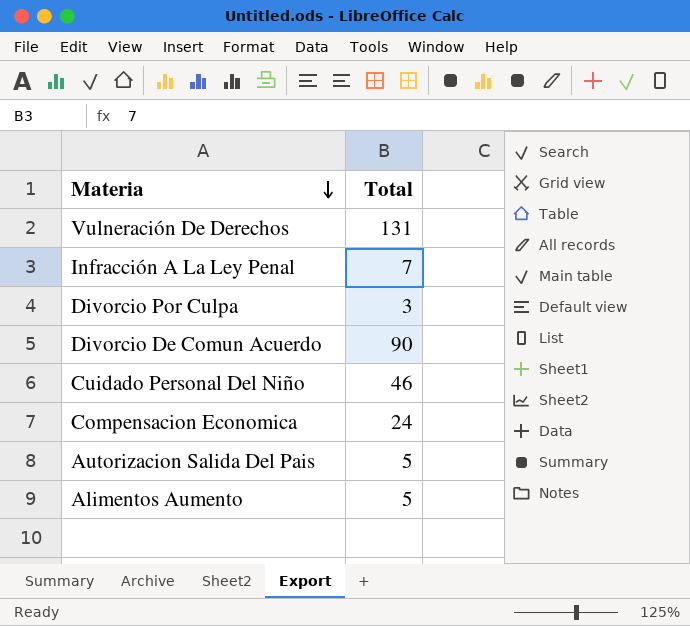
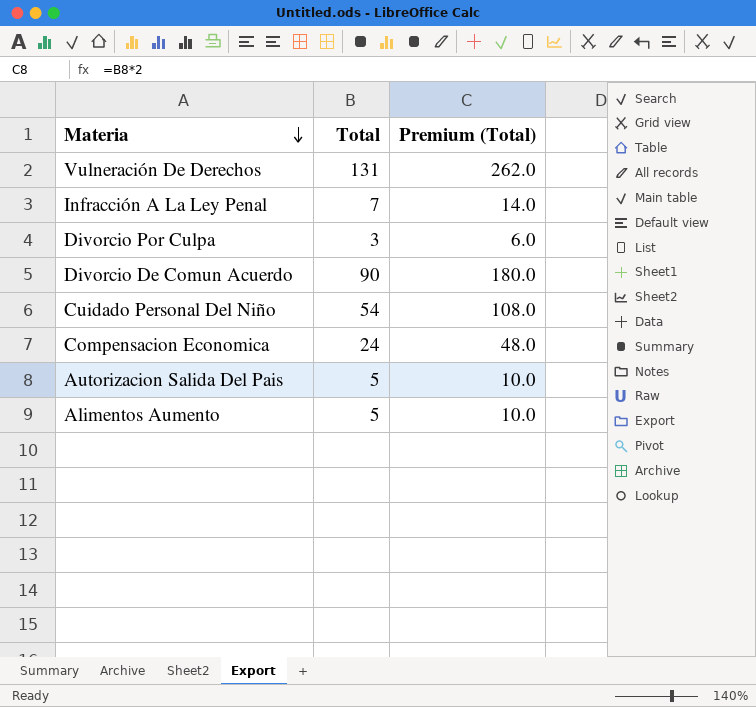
column Premium (Total) | formula: none -> [Total] * 2
Cuidado Personal Del Niño | Total: 46 -> 54

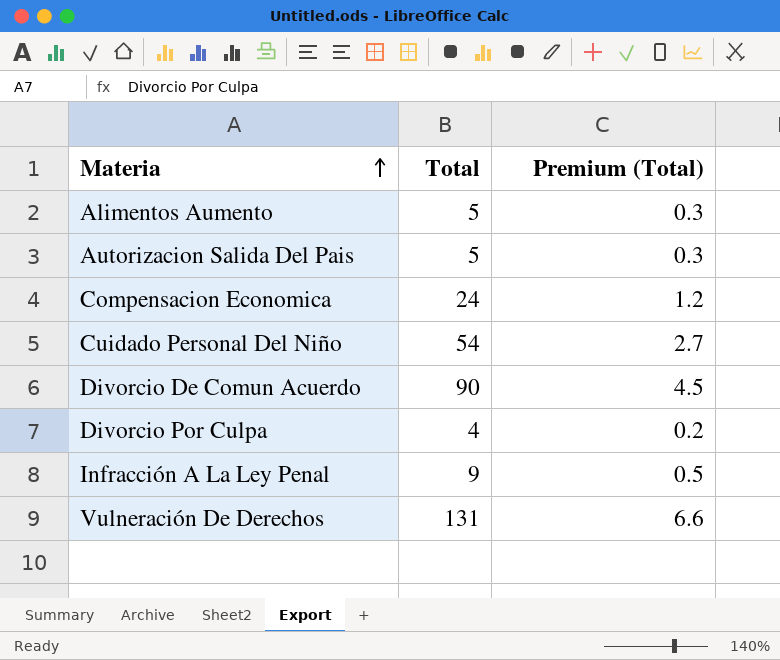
row order: Materia descending -> Materia ascending
column Premium (Total) | formula: [Total] * 2 -> [Total] * 0.05
Divorcio Por Culpa | Total: 3 -> 4
Infracción A La Ley Penal | Total: 7 -> 9

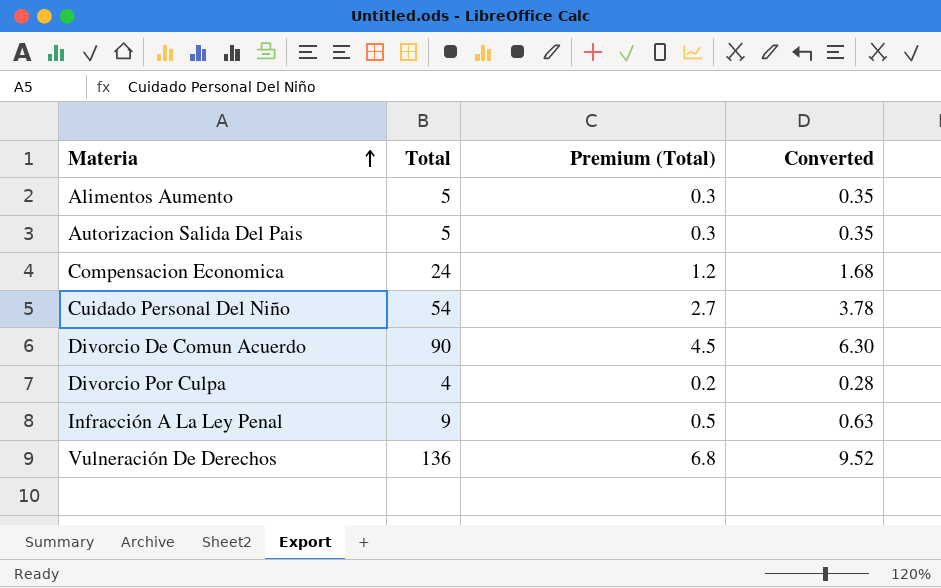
column Converted | formula: none -> [Total] * 0.07
Vulneración De Derechos | Total: 131 -> 136
Vulneración De Derechos | Premium (Total): 6.6 -> 6.8

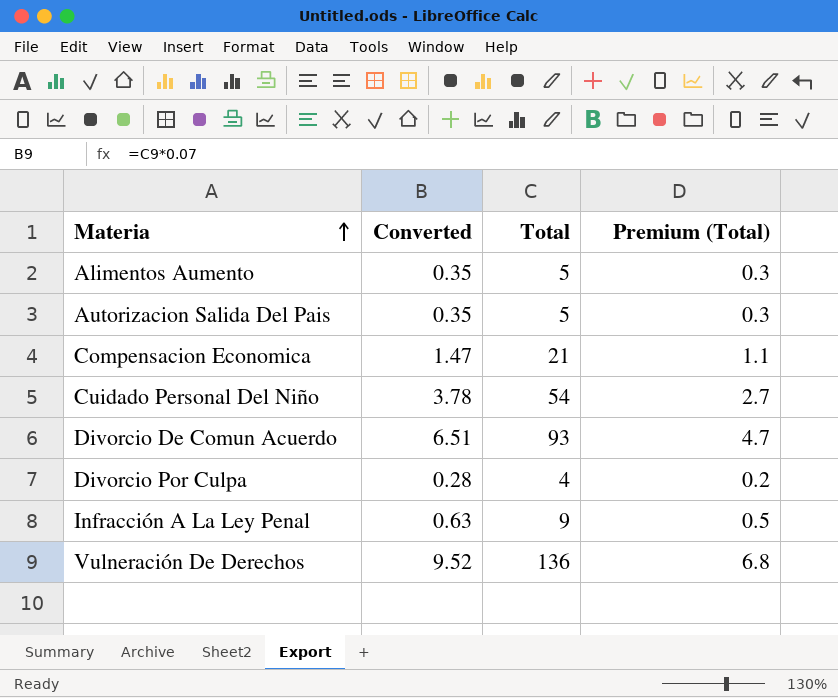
column Converted | position: 4 -> 2
Compensacion Economica | Converted: 1.68 -> 1.47
Compensacion Economica | Total: 24 -> 21
Compensacion Economica | Premium (Total): 1.2 -> 1.1
Divorcio De Comun Acuerdo | Converted: 6.30 -> 6.51
Divorcio De Comun Acuerdo | Total: 90 -> 93
Divorcio De Comun Acuerdo | Premium (Total): 4.5 -> 4.7

